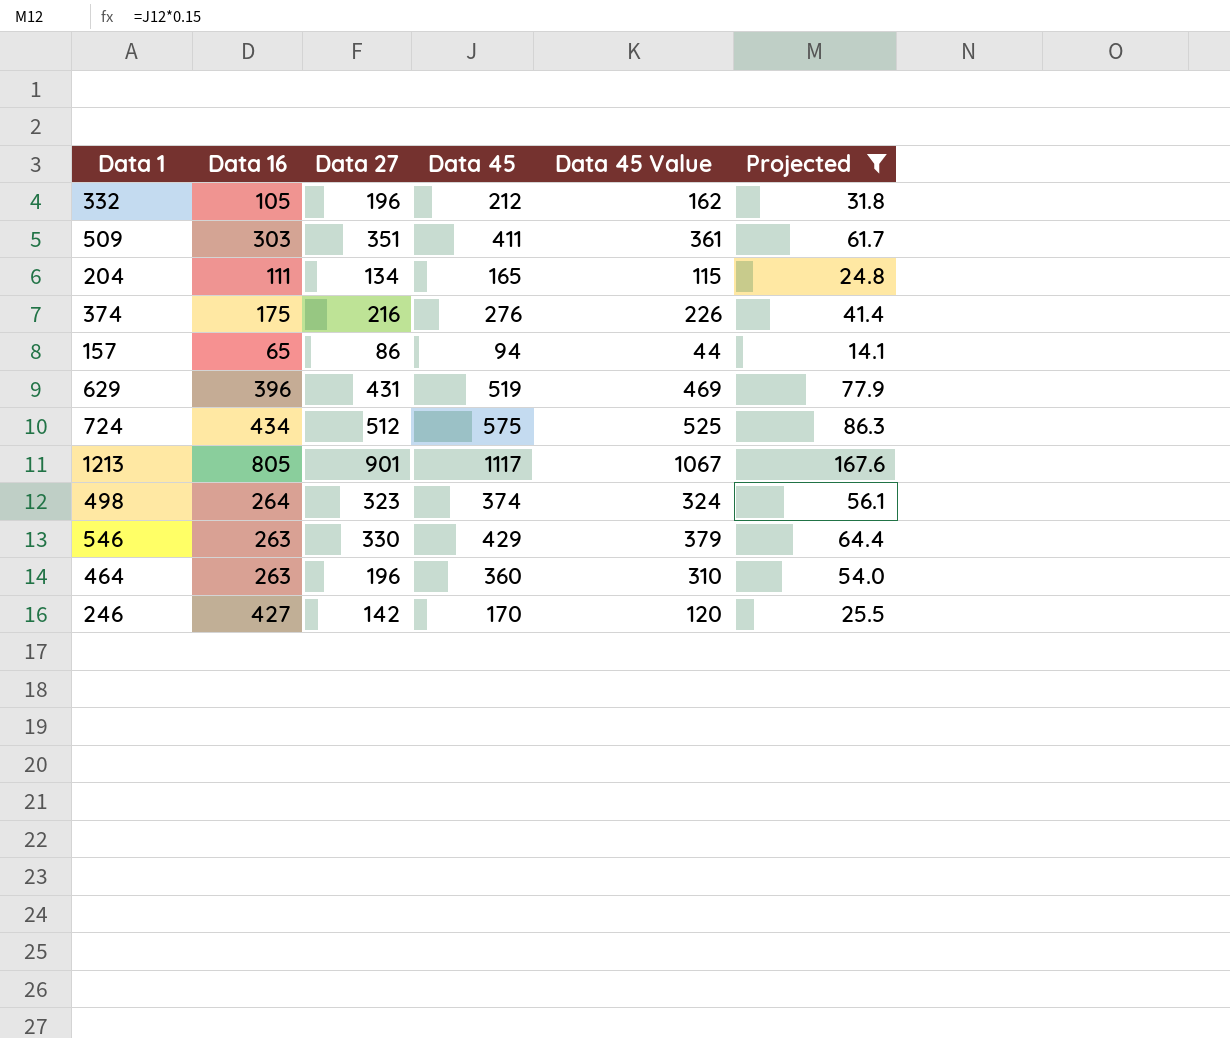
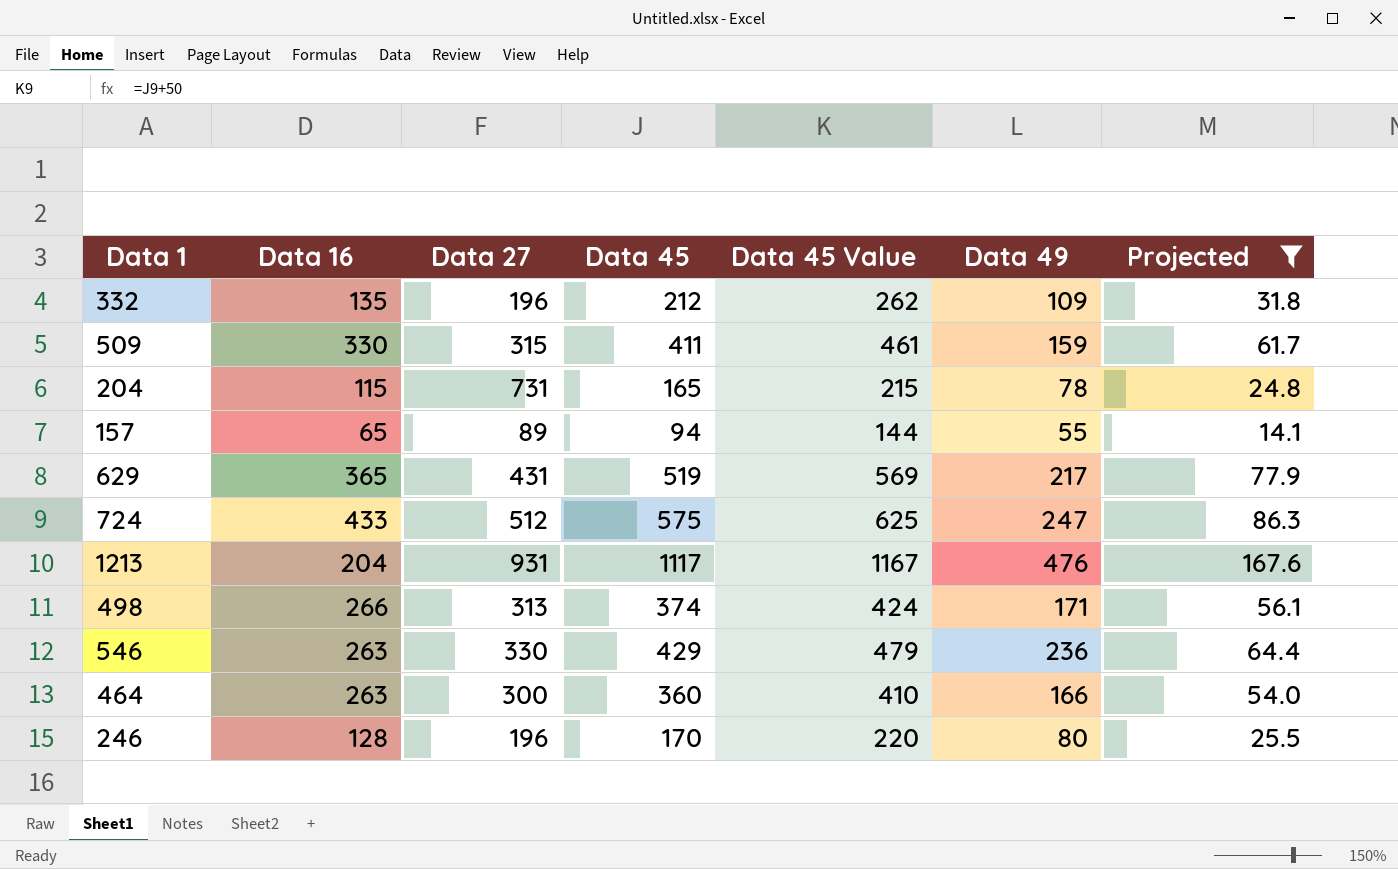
column Data 45 Value | formula: [Data 45] - 50 -> [Data 45] + 50
column Data 49 | position: none -> 6
row 374: 175 | 216 | 276 | 226 | 41.4 -> none
332 | Data 16: 105 -> 135
509 | Data 16: 303 -> 330
509 | Data 27: 351 -> 315
204 | Data 16: 111 -> 115
204 | Data 27: 134 -> 731
157 | Data 27: 86 -> 89
629 | Data 16: 396 -> 365
724 | Data 16: 434 -> 433
1213 | Data 16: 805 -> 204
1213 | Data 27: 901 -> 931
498 | Data 16: 264 -> 266
498 | Data 27: 323 -> 313
464 | Data 27: 196 -> 300
246 | Data 16: 427 -> 128
246 | Data 27: 142 -> 196

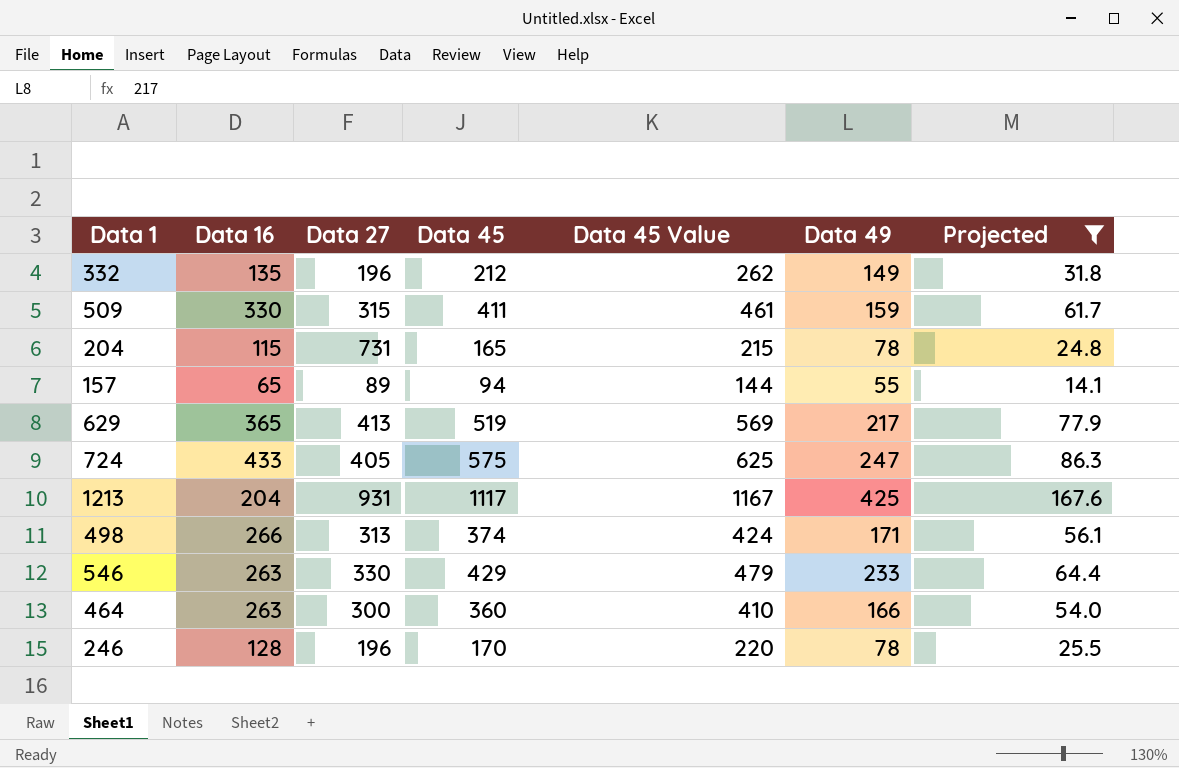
332 | Data 49: 109 -> 149
629 | Data 27: 431 -> 413
724 | Data 27: 512 -> 405
1213 | Data 49: 476 -> 425
546 | Data 49: 236 -> 233
246 | Data 49: 80 -> 78

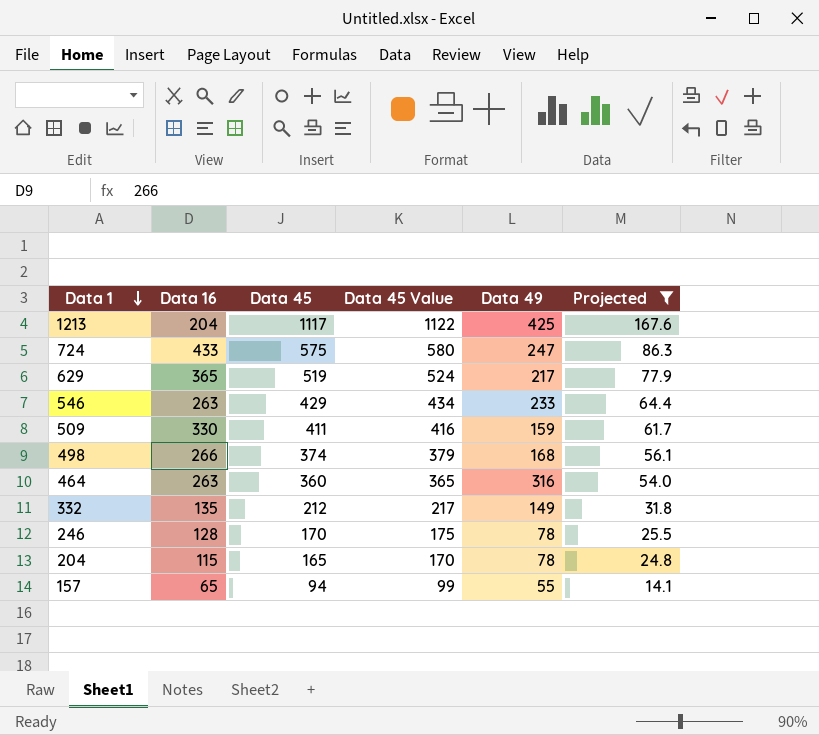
row order: none -> Data 1 descending
column Data 27 | position: 3 -> none
column Data 45 Value | formula: [Data 45] + 50 -> [Data 45] + 5
498 | Data 49: 171 -> 168
464 | Data 49: 166 -> 316

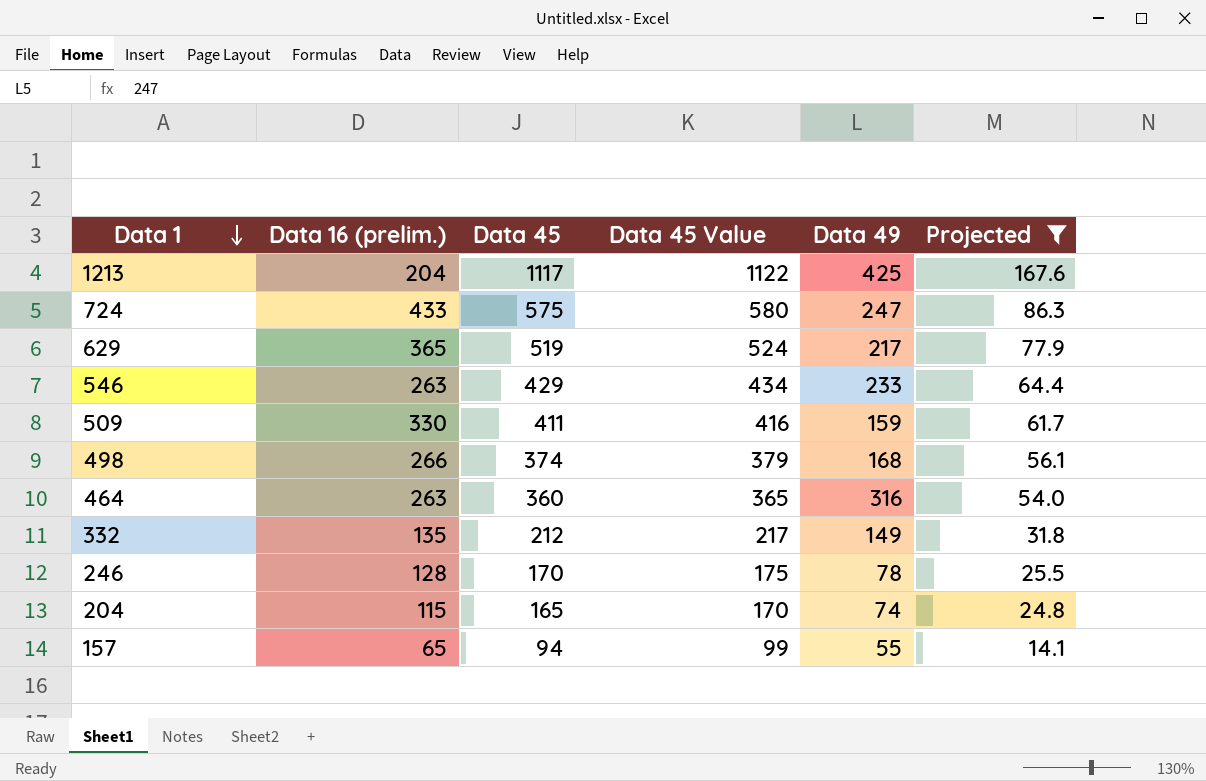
column name: Data 16 -> Data 16 (prelim.)
204 | Data 49: 78 -> 74

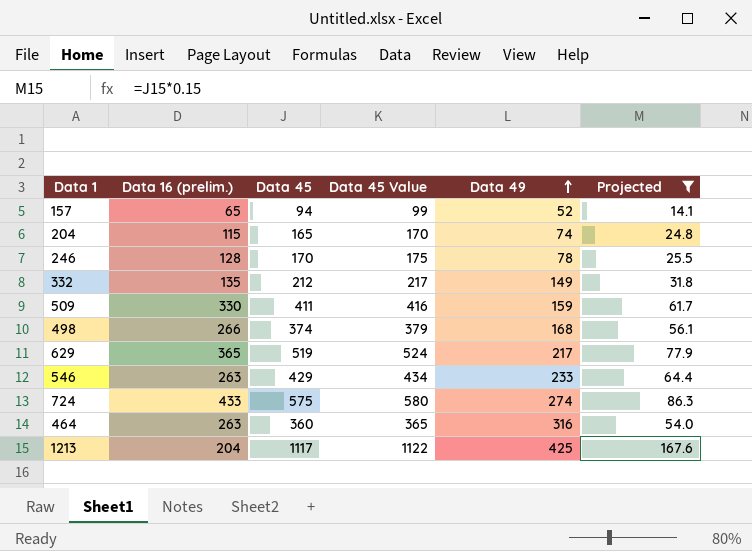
row order: Data 1 descending -> Data 49 ascending
157 | Data 49: 55 -> 52
724 | Data 49: 247 -> 274

